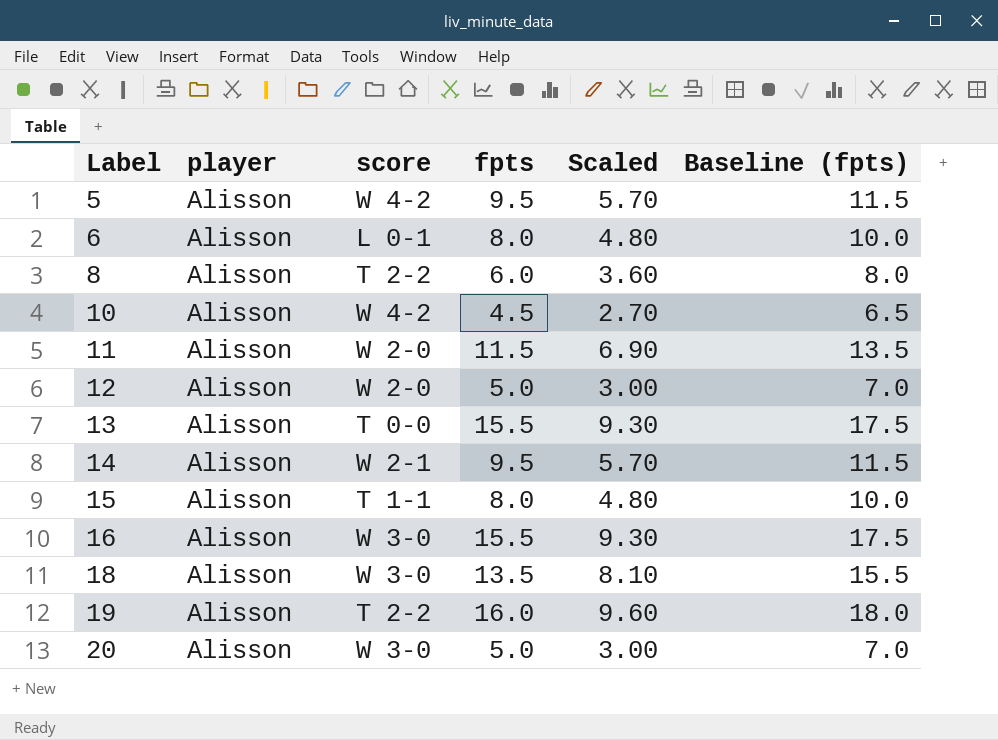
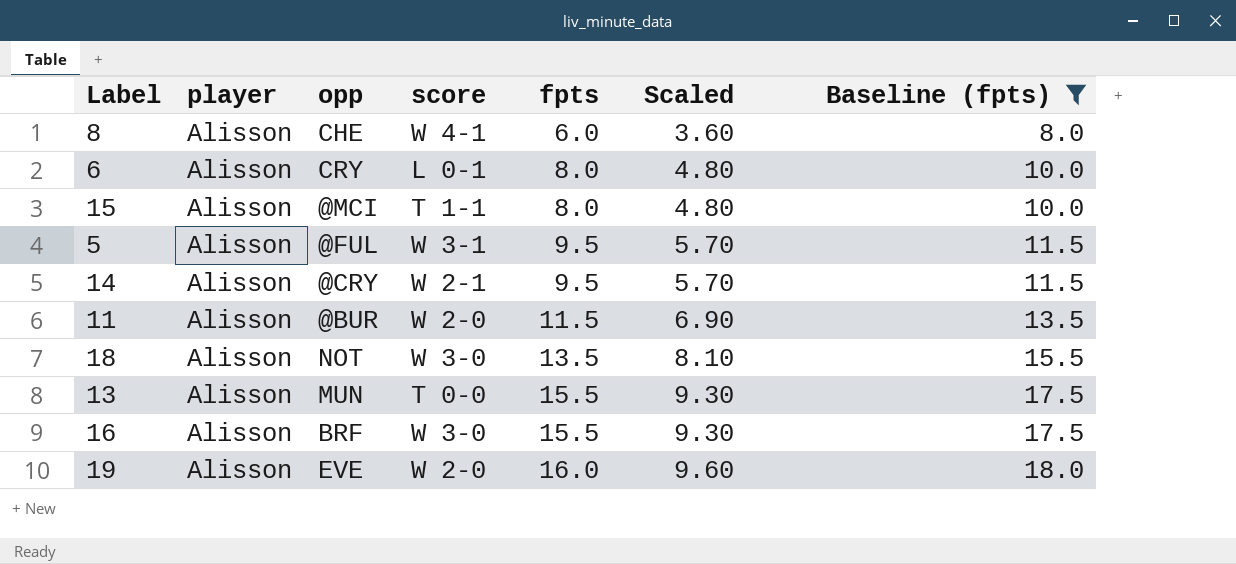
filter: none -> Baseline (fpts) >= 8.0
row order: Label ascending -> fpts ascending
column opp | position: none -> 3
8 | score: T 2-2 -> W 4-1
5 | score: W 4-2 -> W 3-1
19 | score: T 2-2 -> W 2-0

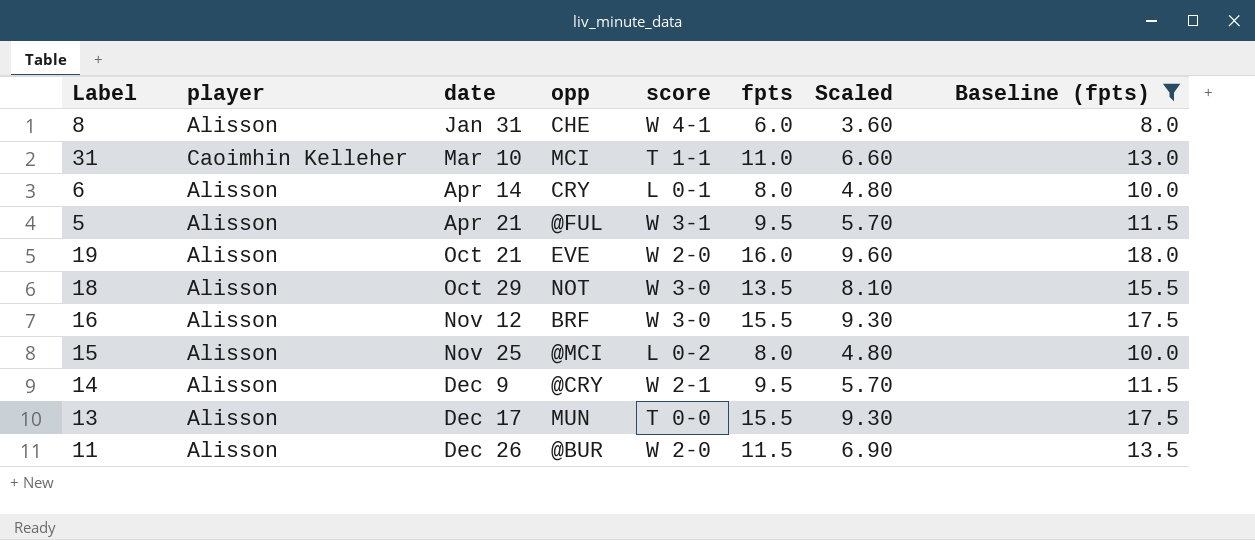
row order: fpts ascending -> date ascending
column date | position: none -> 3
row 31: none -> Caoimhin Kelleher | Mar 10 | MCI | T 1-1 | 11.0 | 6.60 | 13.0
15 | score: T 1-1 -> L 0-2

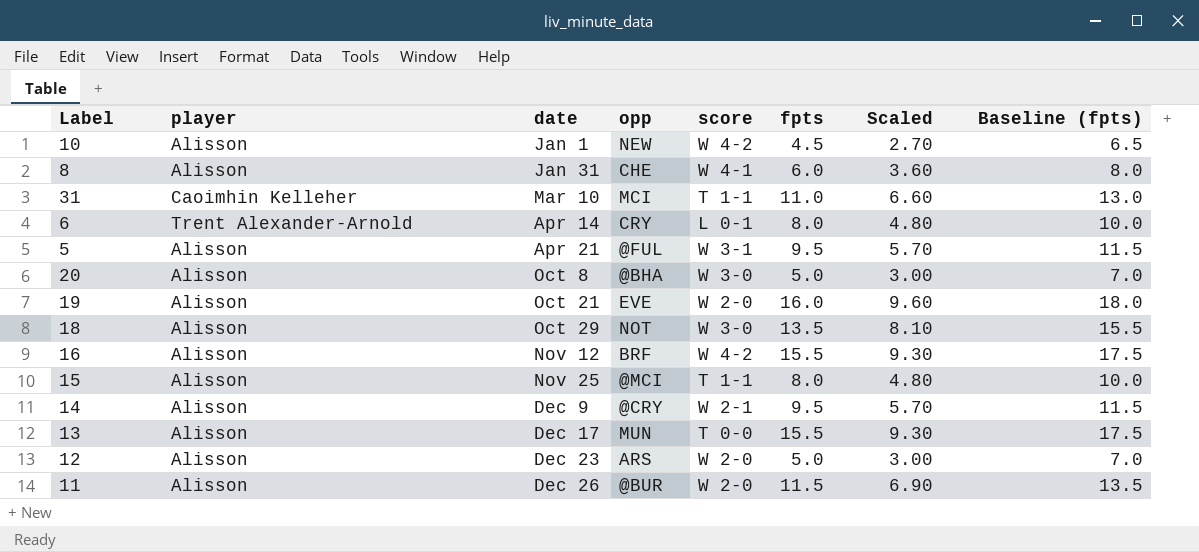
filter: Baseline (fpts) >= 8.0 -> none
6 | player: Alisson -> Trent Alexander-Arnold
16 | score: W 3-0 -> W 4-2
15 | score: L 0-2 -> T 1-1

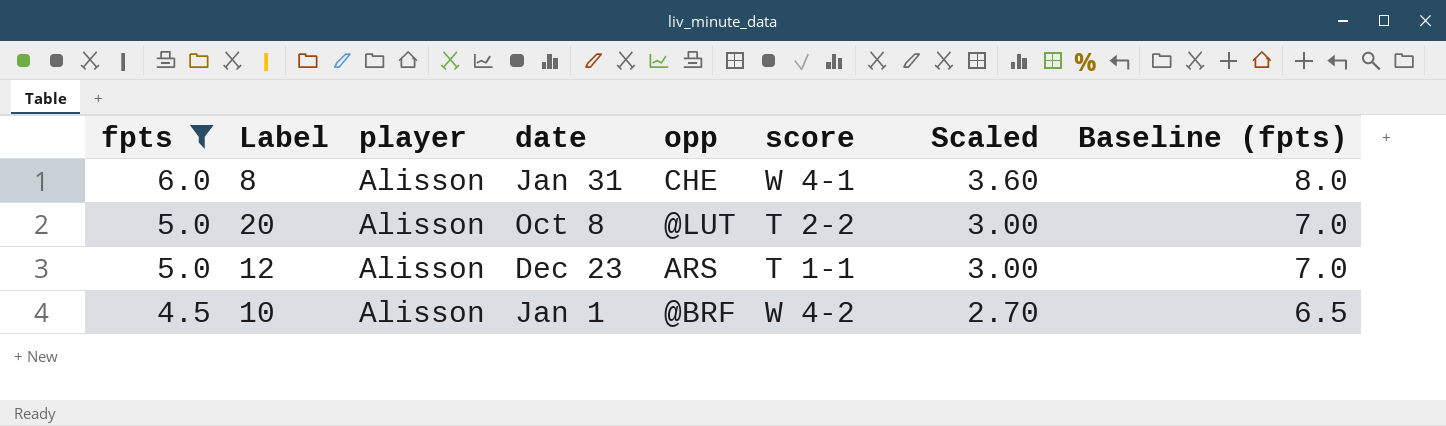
filter: none -> fpts <= 6.0
row order: date ascending -> fpts descending
column fpts | position: 6 -> 1
20 | opp: @BHA -> @LUT
20 | score: W 3-0 -> T 2-2
12 | score: W 2-0 -> T 1-1
10 | opp: NEW -> @BRF

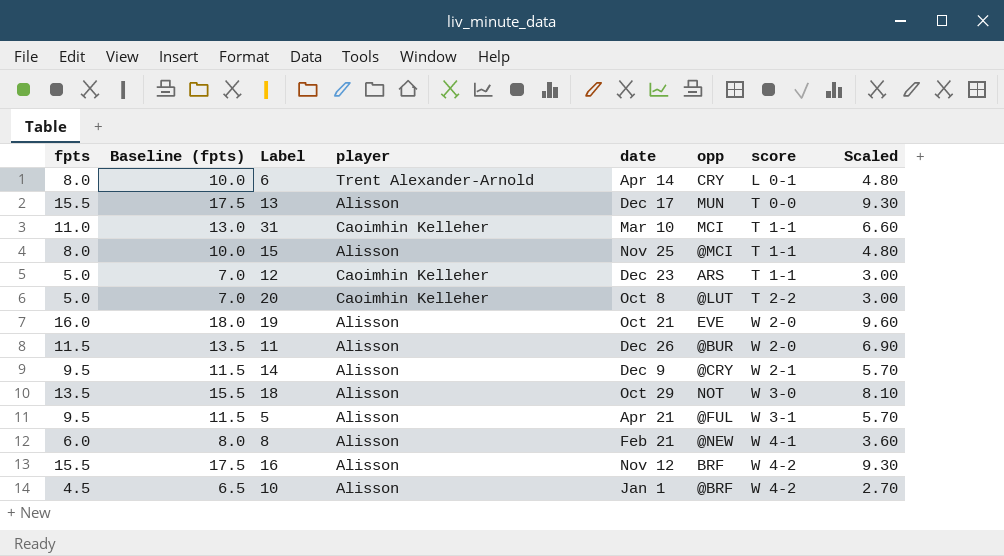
filter: fpts <= 6.0 -> none
row order: fpts descending -> score ascending
column Baseline (fpts) | position: 8 -> 2
12 | player: Alisson -> Caoimhin Kelleher
20 | player: Alisson -> Caoimhin Kelleher
8 | date: Jan 31 -> Feb 21
8 | opp: CHE -> @NEW

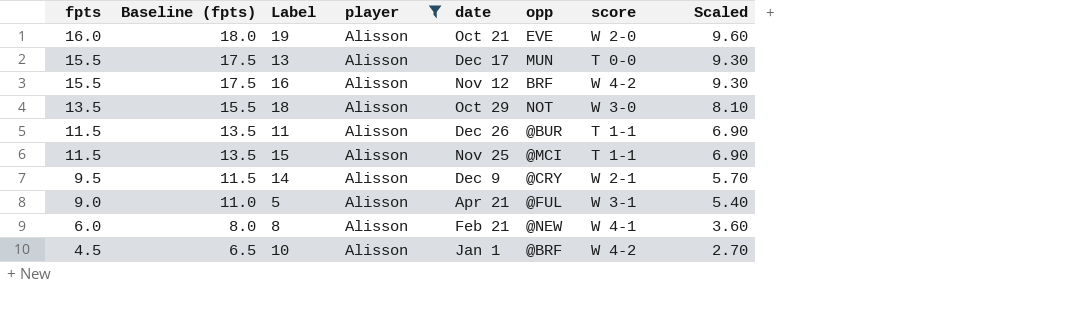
filter: none -> player = Alisson
row order: score ascending -> fpts descending
11 | score: W 2-0 -> T 1-1
15 | fpts: 8.0 -> 11.5
15 | Baseline (fpts): 10.0 -> 13.5
15 | Scaled: 4.80 -> 6.90
5 | fpts: 9.5 -> 9.0
5 | Baseline (fpts): 11.5 -> 11.0
5 | Scaled: 5.70 -> 5.40

